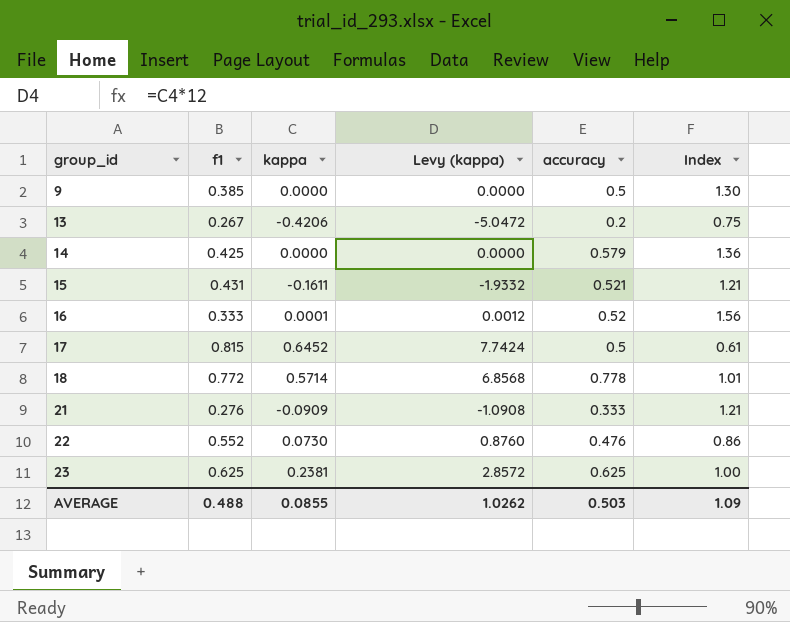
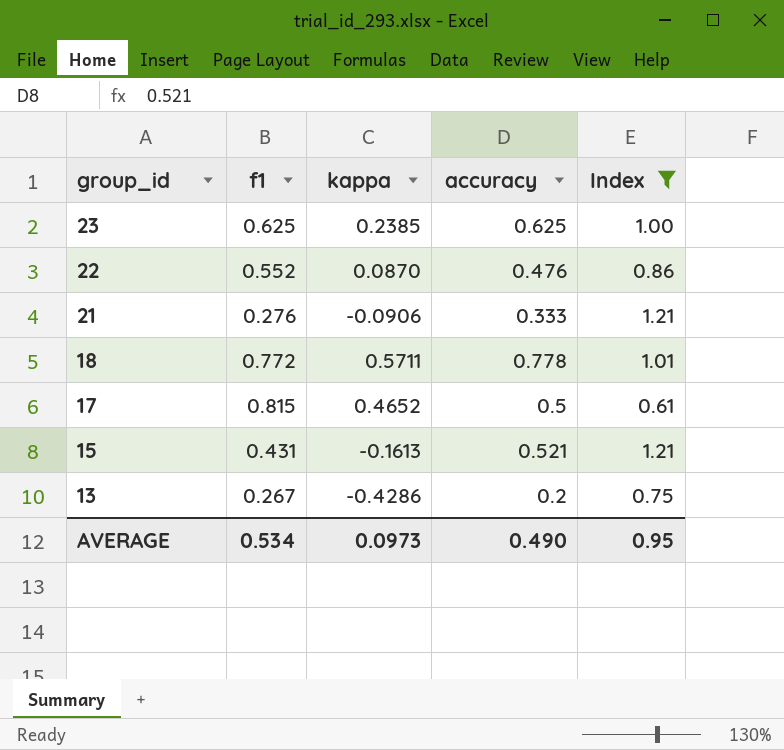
filter: none -> Index <= 1.21
row order: group_id ascending -> group_id descending
column Levy (kappa) | formula: [kappa] * 12 -> none
23 | kappa: 0.2381 -> 0.2385
22 | kappa: 0.0730 -> 0.0870
21 | kappa: -0.0909 -> -0.0906
18 | kappa: 0.5714 -> 0.5711
17 | kappa: 0.6452 -> 0.4652
15 | kappa: -0.1611 -> -0.1613
13 | kappa: -0.4206 -> -0.4286
AVERAGE | f1: 0.488 -> 0.534
AVERAGE | kappa: 0.0855 -> 0.0973
AVERAGE | accuracy: 0.503 -> 0.490
AVERAGE | Index: 1.09 -> 0.95

